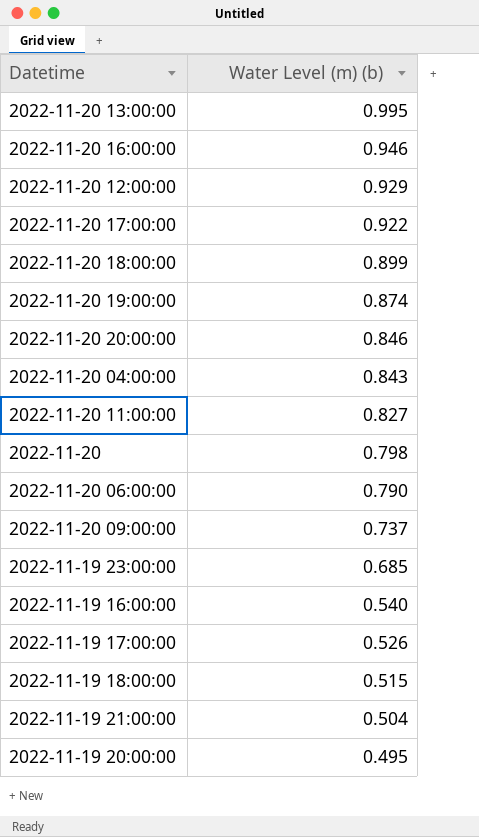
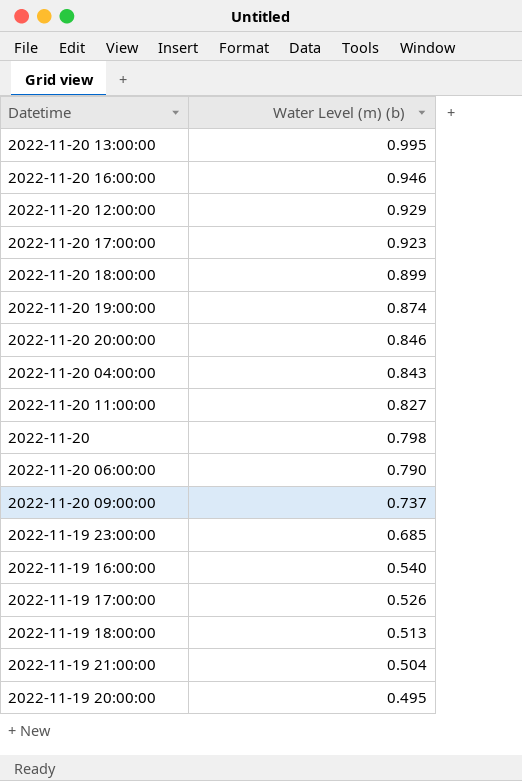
2022-11-20 17:00:00 | Water Level (m) (b): 0.922 -> 0.923
2022-11-19 18:00:00 | Water Level (m) (b): 0.515 -> 0.513

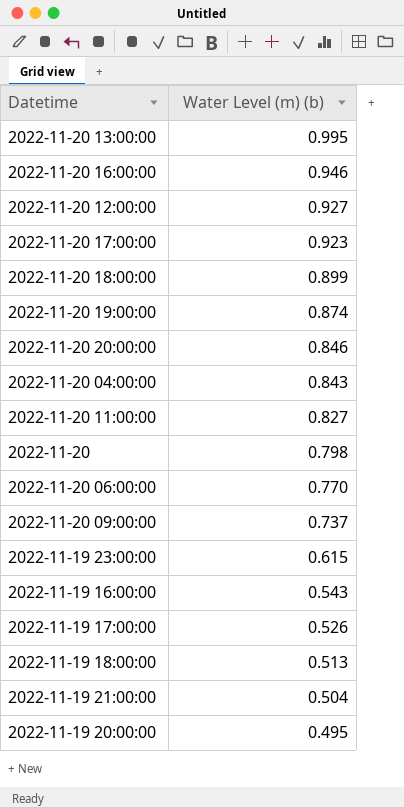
2022-11-20 12:00:00 | Water Level (m) (b): 0.929 -> 0.927
2022-11-20 06:00:00 | Water Level (m) (b): 0.790 -> 0.770
2022-11-19 23:00:00 | Water Level (m) (b): 0.685 -> 0.615
2022-11-19 16:00:00 | Water Level (m) (b): 0.540 -> 0.543

